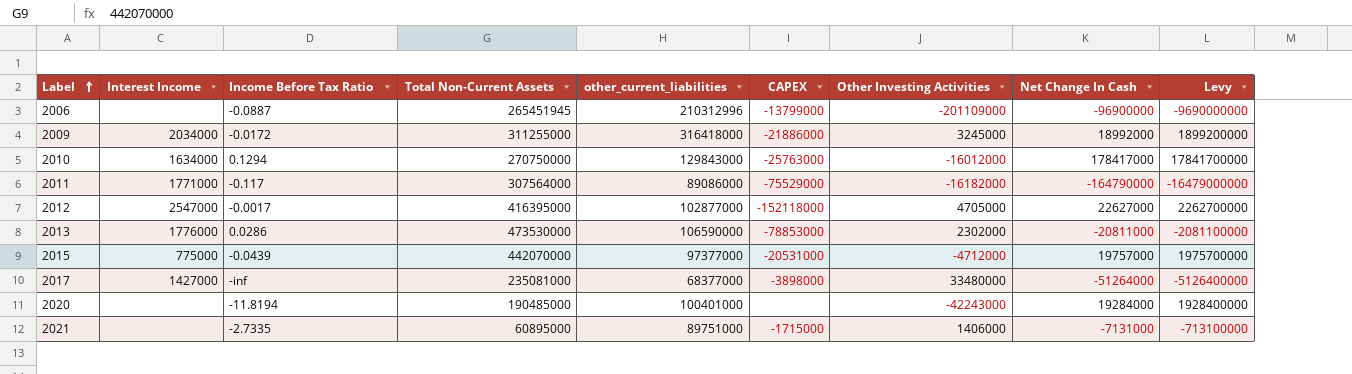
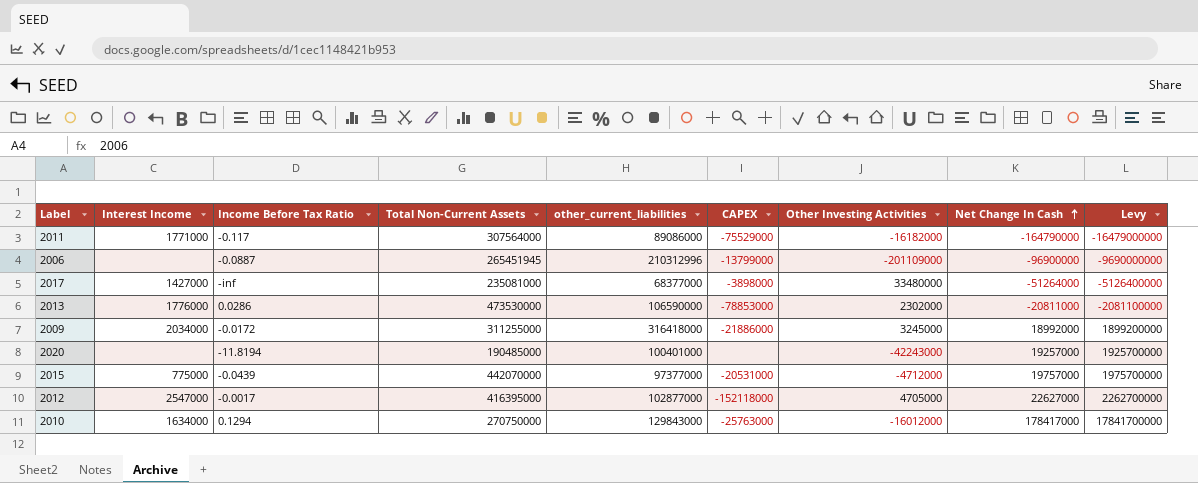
row order: Label ascending -> Net Change In Cash ascending
row 2021: none | -2.7335 | 60895000 | 89751000 | -1715000 | 1406000 | -7131000 | -713100000 -> none
2020 | Net Change In Cash: 19284000 -> 19257000
2020 | Levy: 1928400000 -> 1925700000

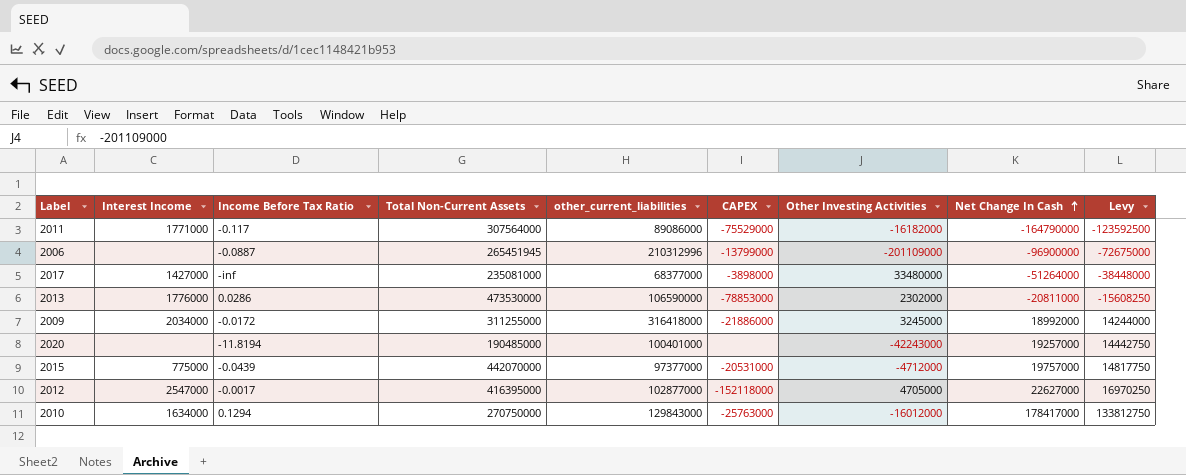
column Levy | formula: [Net Change In Cash] * 100 -> [Net Change In Cash] * 0.75

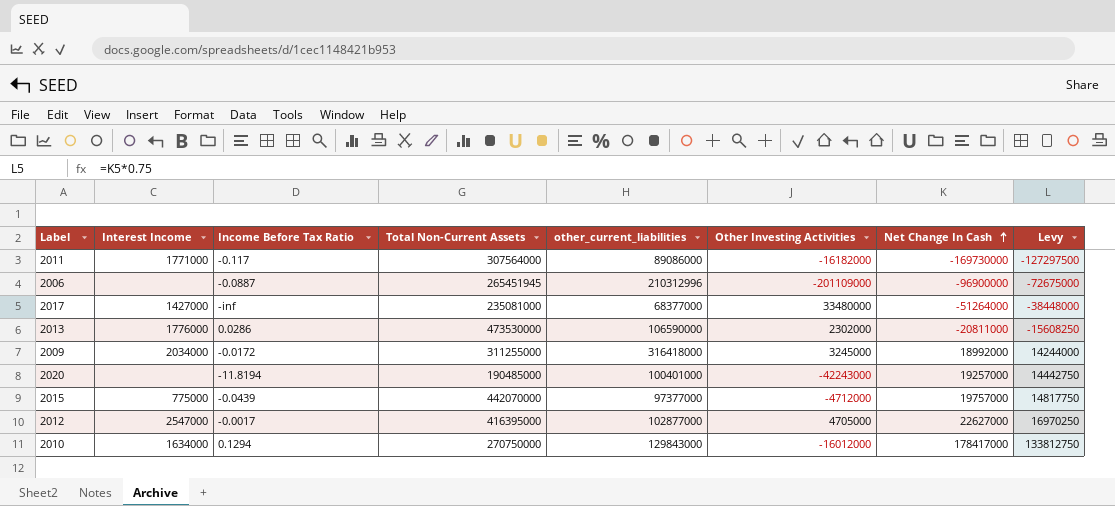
column CAPEX | position: 6 -> none
2011 | Net Change In Cash: -164790000 -> -169730000
2011 | Levy: -123592500 -> -127297500

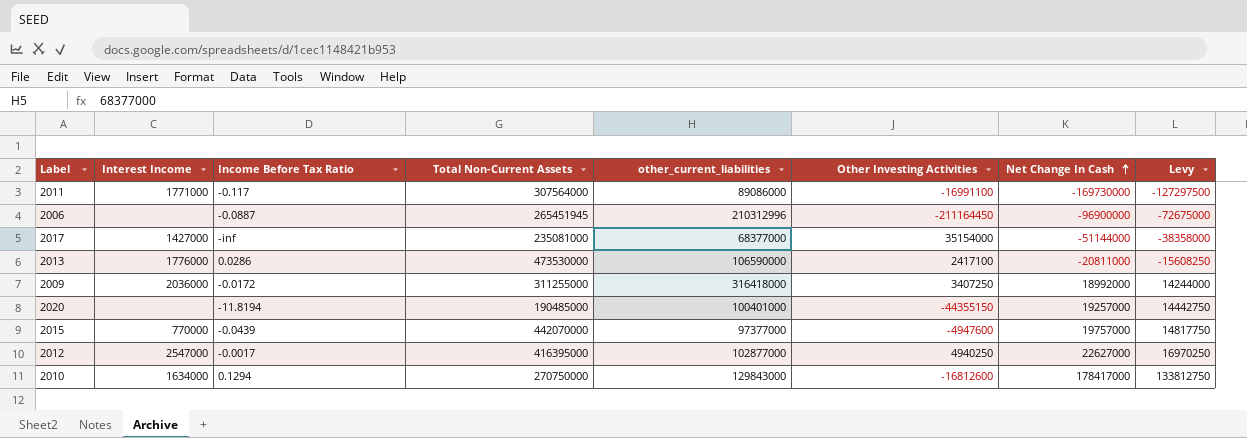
2011 | Other Investing Activities: -16182000 -> -16991100
2006 | Other Investing Activities: -201109000 -> -211164450
2017 | Other Investing Activities: 33480000 -> 35154000
2017 | Net Change In Cash: -51264000 -> -51144000
2017 | Levy: -38448000 -> -38358000
2013 | Other Investing Activities: 2302000 -> 2417100
2009 | Interest Income: 2034000 -> 2036000
2009 | Other Investing Activities: 3245000 -> 3407250
2020 | Other Investing Activities: -42243000 -> -44355150
2015 | Interest Income: 775000 -> 770000
2015 | Other Investing Activities: -4712000 -> -4947600
2012 | Other Investing Activities: 4705000 -> 4940250
2010 | Other Investing Activities: -16012000 -> -16812600

